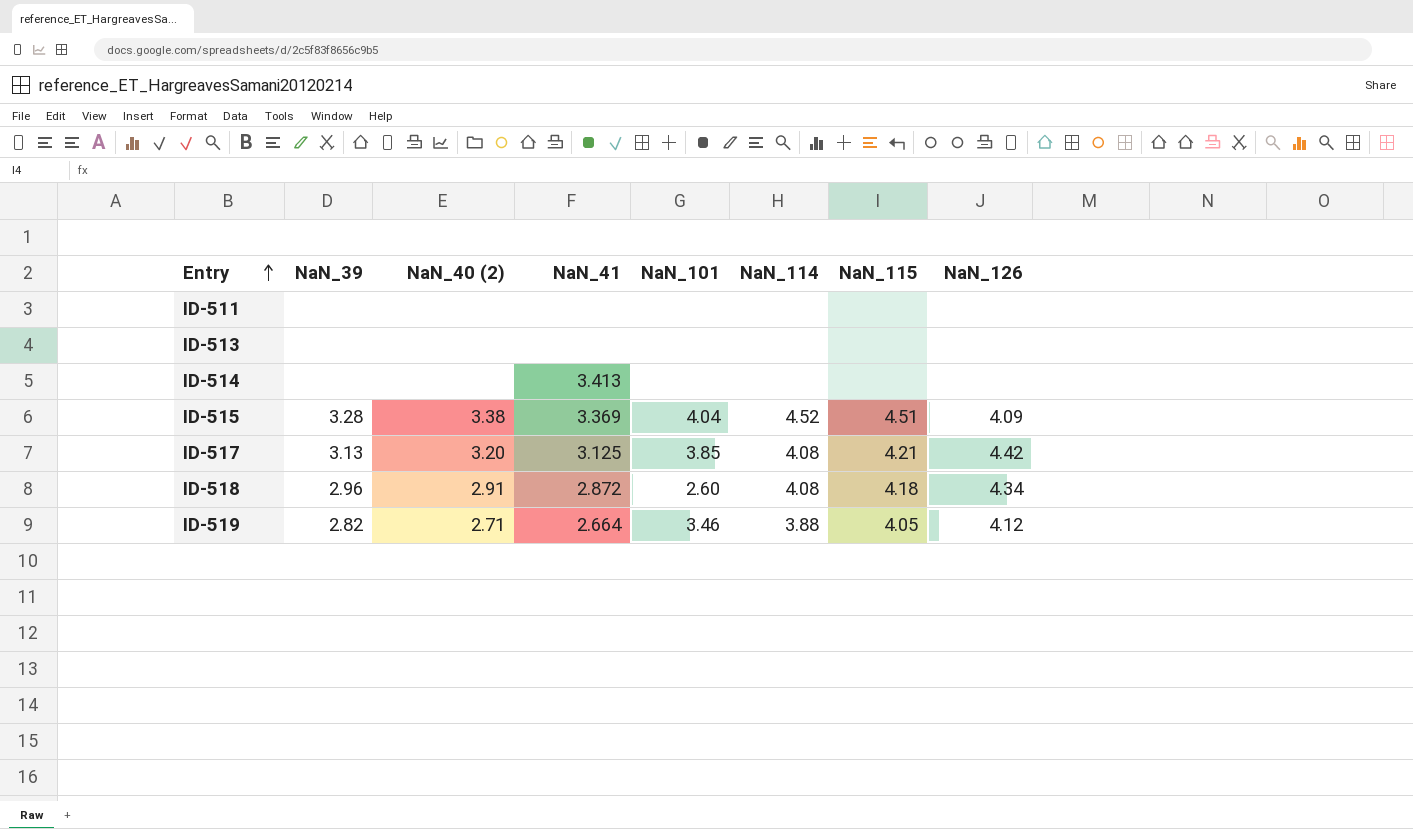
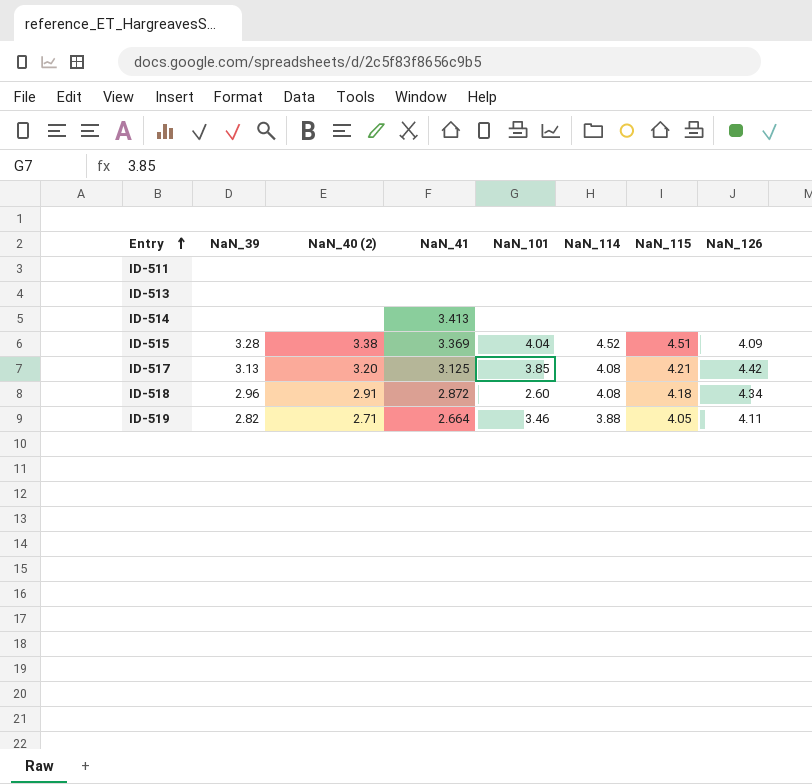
ID-519 | NaN_126: 4.12 -> 4.11

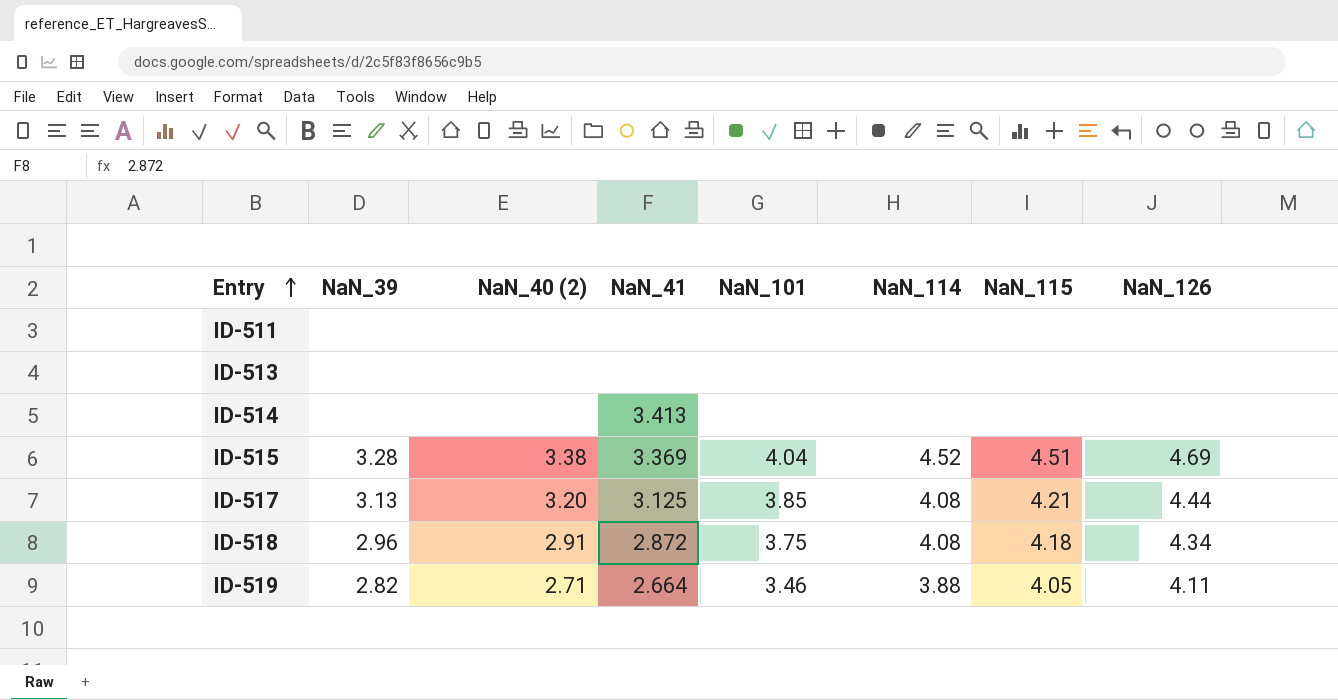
ID-515 | NaN_126: 4.09 -> 4.69
ID-517 | NaN_126: 4.42 -> 4.44
ID-518 | NaN_101: 2.60 -> 3.75

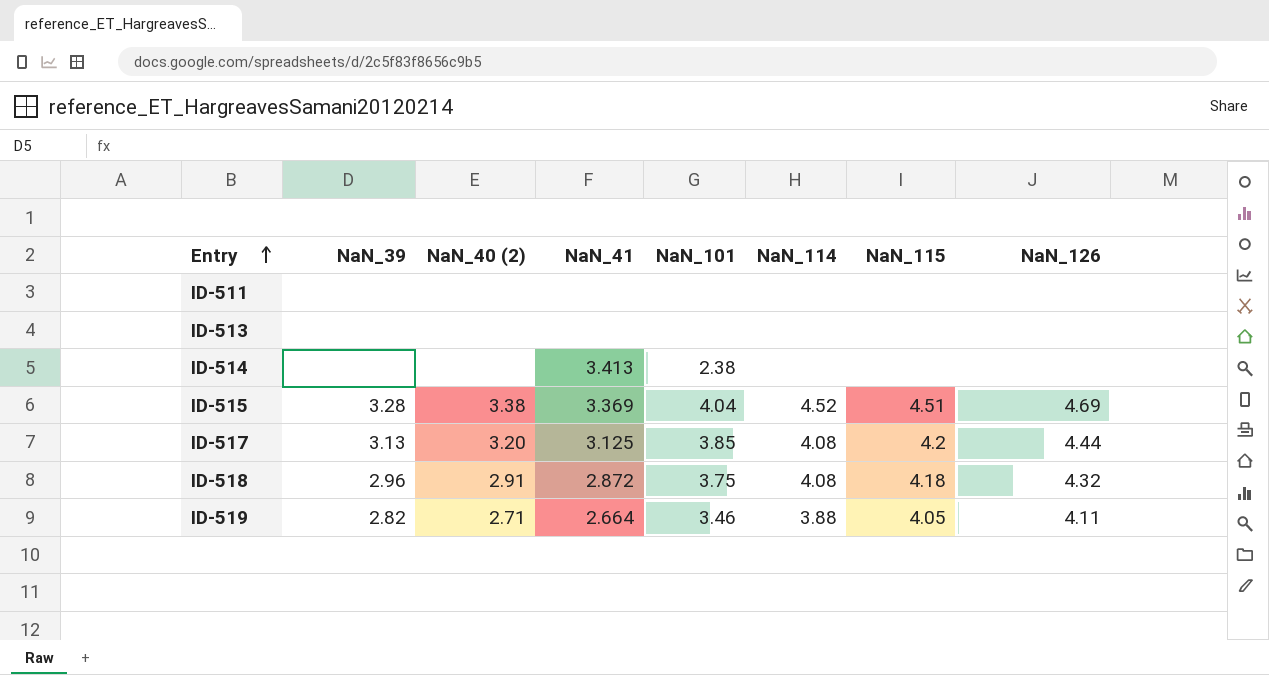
ID-514 | NaN_101: none -> 2.38
ID-517 | NaN_115: 4.21 -> 4.2
ID-518 | NaN_126: 4.34 -> 4.32

